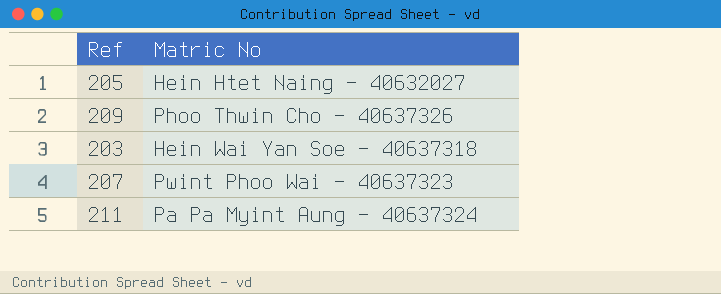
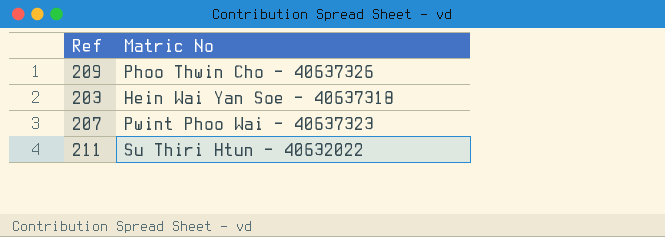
row 205: Hein Htet Naing - 40632027 -> none
211 | Matric No: Pa Pa Myint Aung - 40637324 -> Su Thiri Htun - 40632022

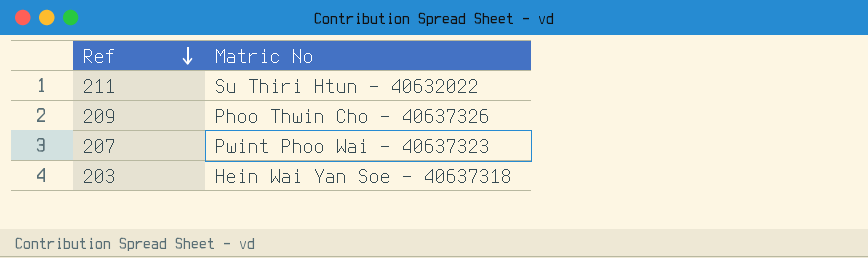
row order: none -> Ref descending

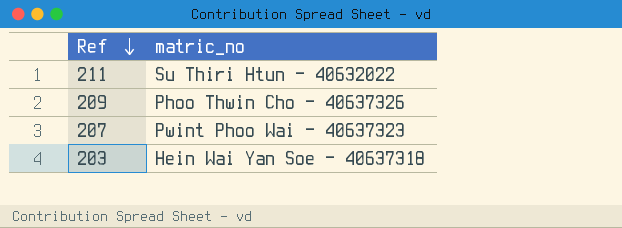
column name: Matric No -> matric_no

